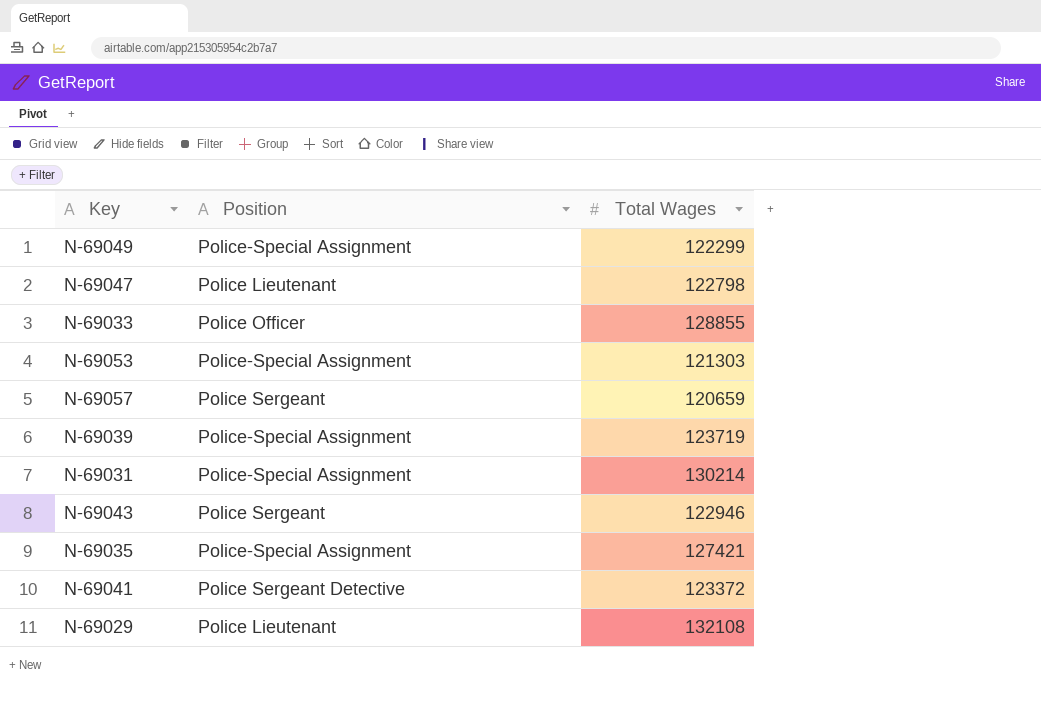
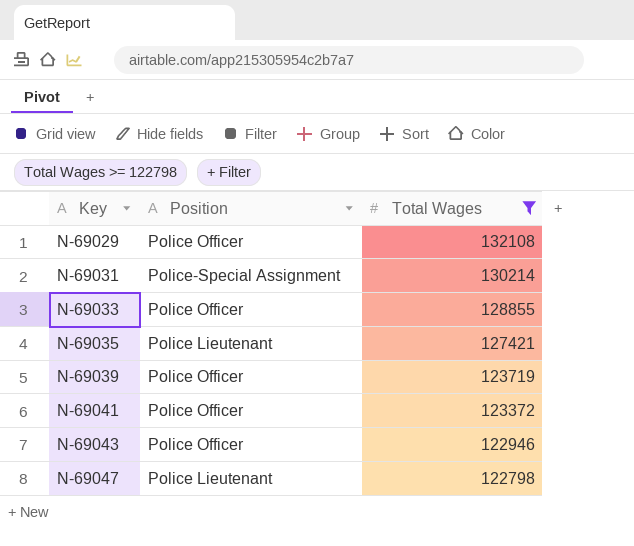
filter: none -> Total Wages >= 122798
row order: none -> Key ascending
N-69029 | Position: Police Lieutenant -> Police Officer
N-69035 | Position: Police-Special Assignment -> Police Lieutenant
N-69039 | Position: Police-Special Assignment -> Police Officer
N-69041 | Position: Police Sergeant Detective -> Police Officer
N-69043 | Position: Police Sergeant -> Police Officer

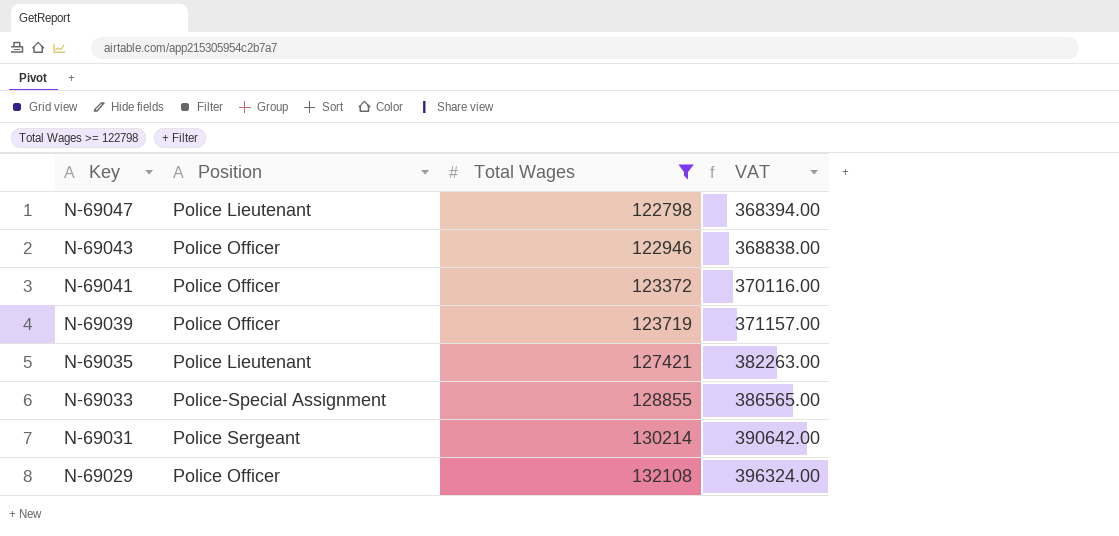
row order: Key ascending -> Key descending
column VAT | formula: none -> [Total Wages] * 3
N-69033 | Position: Police Officer -> Police-Special Assignment
N-69031 | Position: Police-Special Assignment -> Police Sergeant

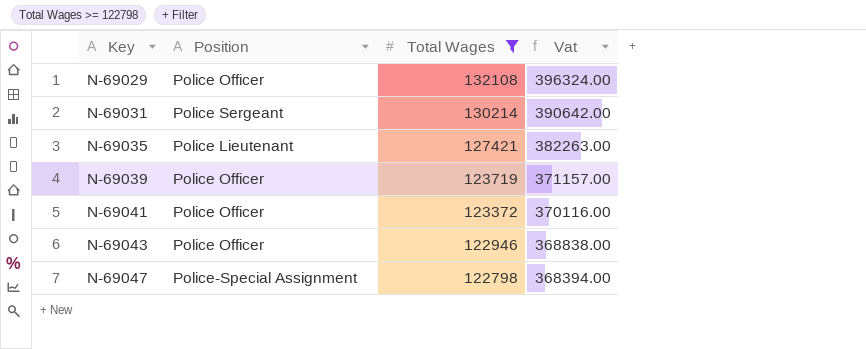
row order: Key descending -> Key ascending
column name: VAT -> Vat
row N-69033: Police-Special Assignment | 128855 | 386565.00 -> none
N-69047 | Position: Police Lieutenant -> Police-Special Assignment

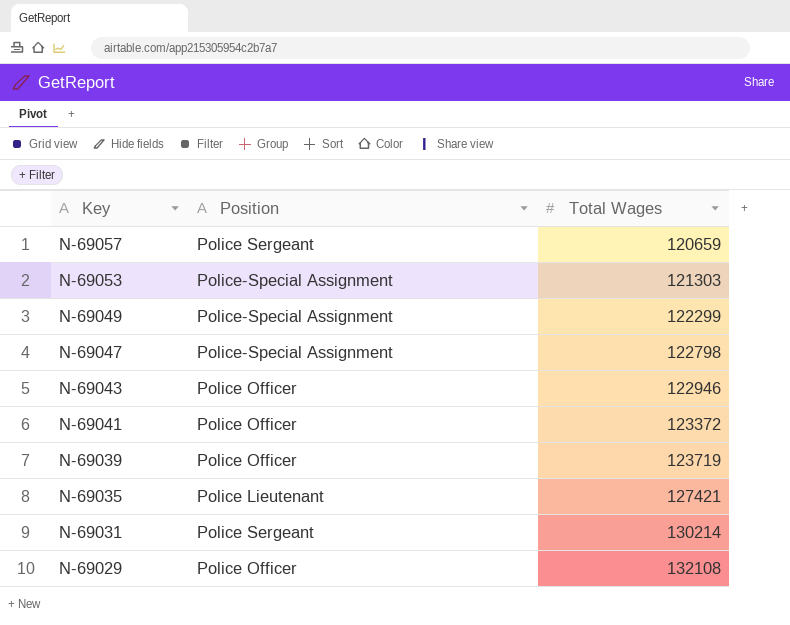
filter: Total Wages >= 122798 -> none
row order: Key ascending -> Key descending
column Vat | formula: [Total Wages] * 3 -> none

